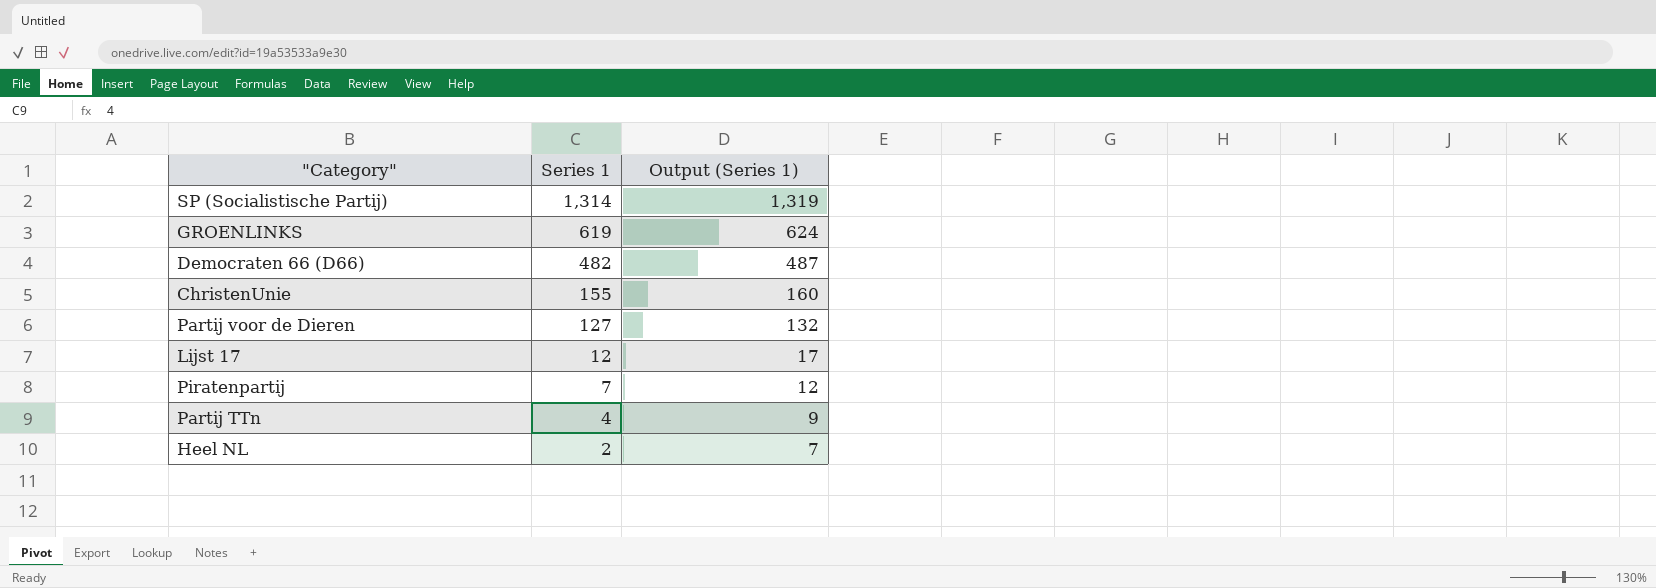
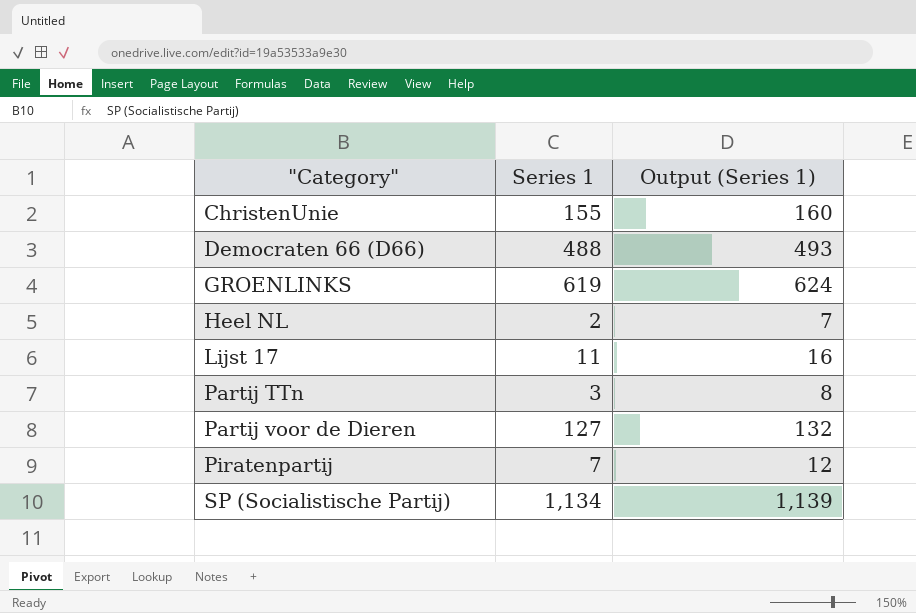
row order: Series 1 descending -> "Category" ascending
Democraten 66 (D66) | Series 1: 482 -> 488
Democraten 66 (D66) | Output (Series 1): 487 -> 493
Lijst 17 | Series 1: 12 -> 11
Lijst 17 | Output (Series 1): 17 -> 16
Partij TTn | Series 1: 4 -> 3
Partij TTn | Output (Series 1): 9 -> 8
SP (Socialistische Partij) | Series 1: 1,314 -> 1,134
SP (Socialistische Partij) | Output (Series 1): 1,319 -> 1,139

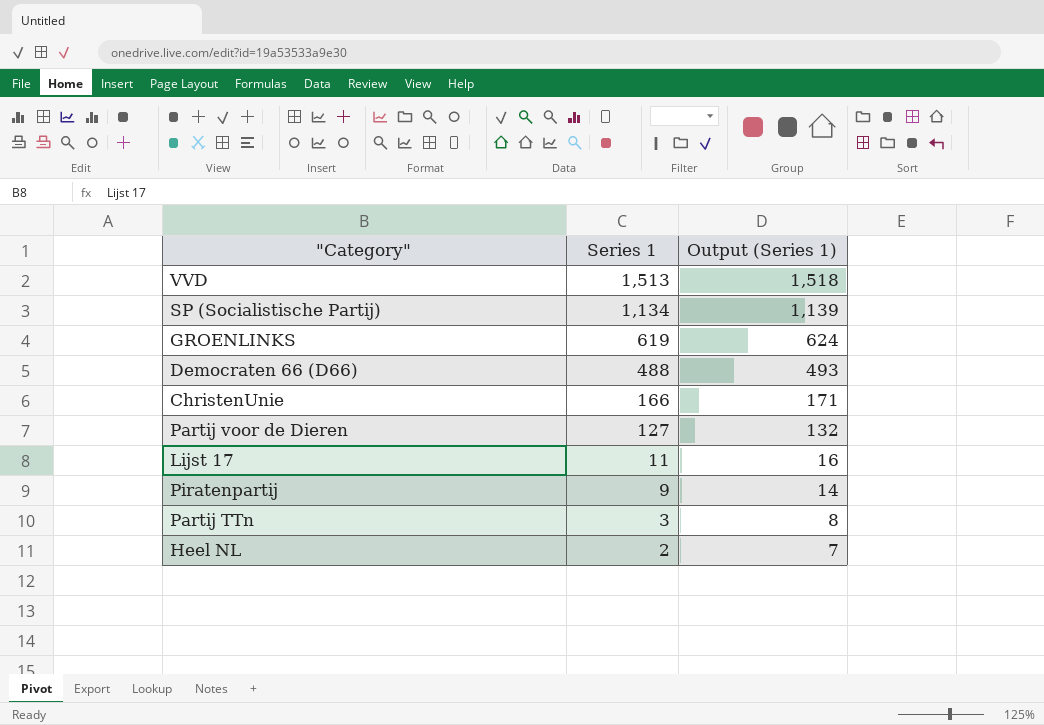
row order: "Category" ascending -> Series 1 descending
row VVD: none -> 1,513 | 1,518
ChristenUnie | Series 1: 155 -> 166
ChristenUnie | Output (Series 1): 160 -> 171
Piratenpartij | Series 1: 7 -> 9
Piratenpartij | Output (Series 1): 12 -> 14

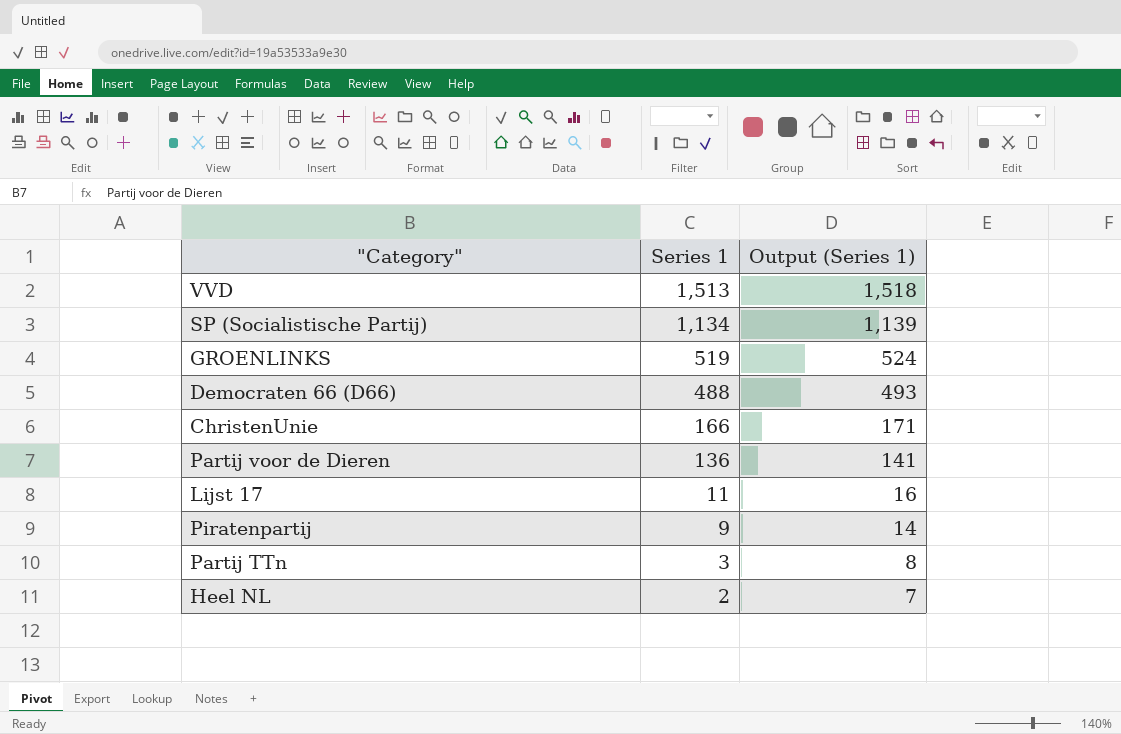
GROENLINKS | Series 1: 619 -> 519
GROENLINKS | Output (Series 1): 624 -> 524
Partij voor de Dieren | Series 1: 127 -> 136
Partij voor de Dieren | Output (Series 1): 132 -> 141

